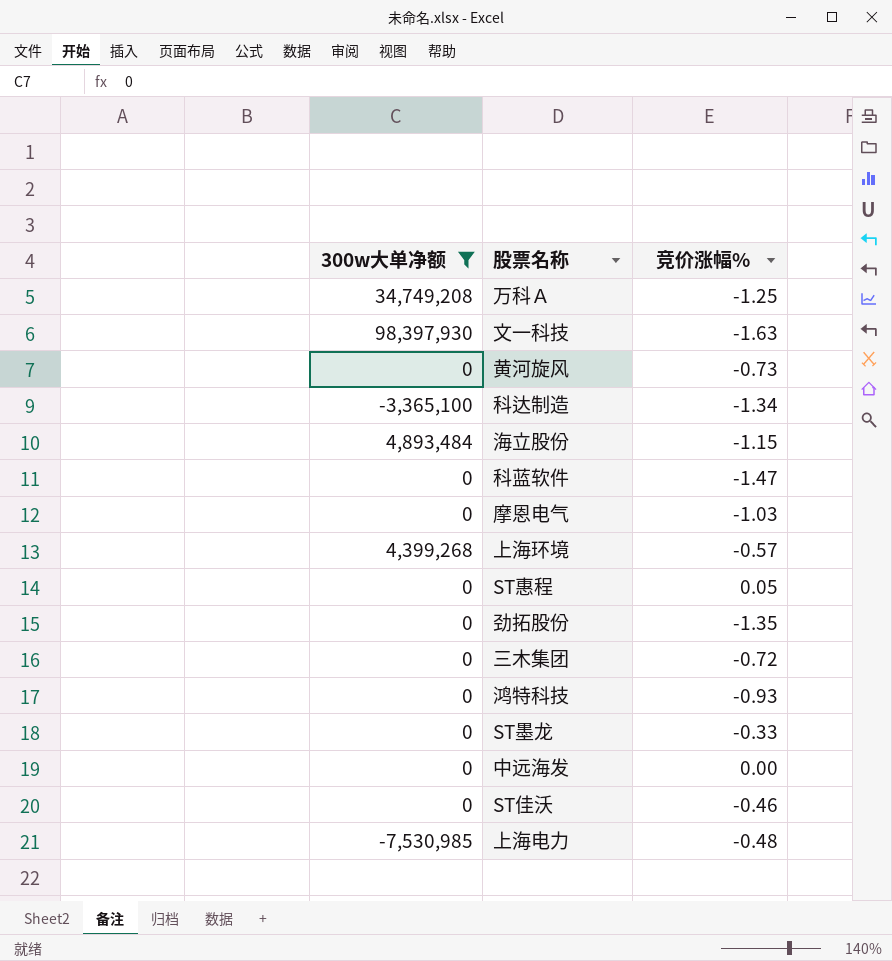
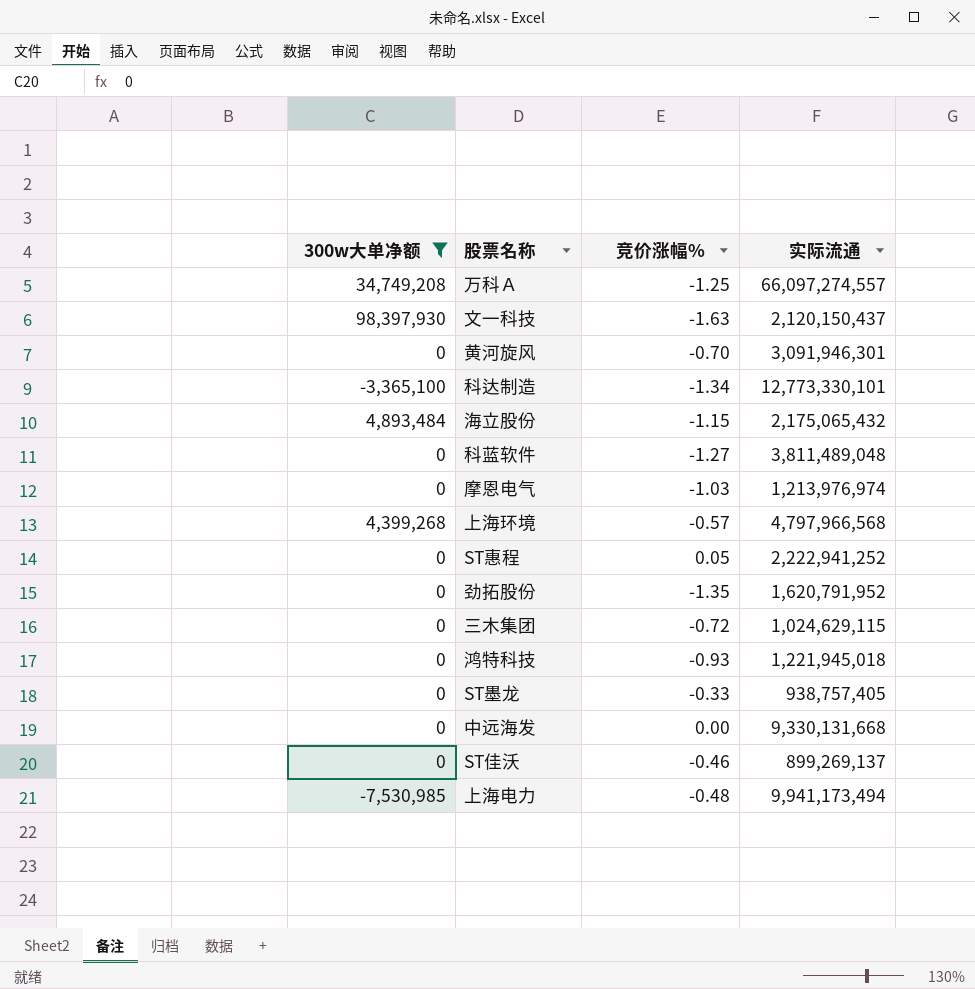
column 实际流通 | position: none -> 4
黄河旋风 | 竞价涨幅%: -0.73 -> -0.70
科蓝软件 | 竞价涨幅%: -1.47 -> -1.27

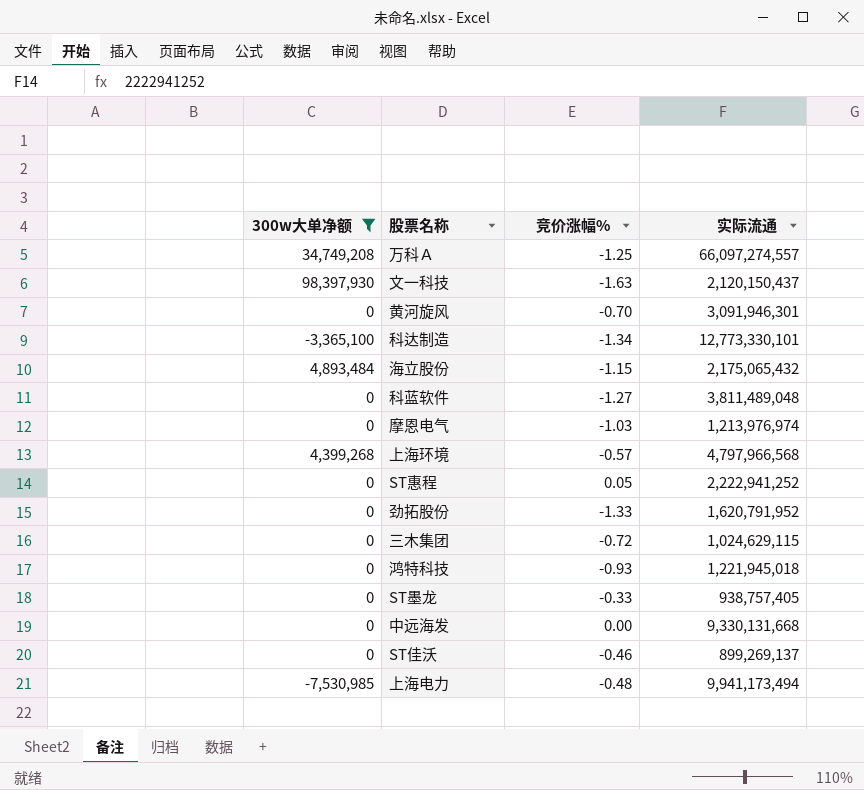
劲拓股份 | 竞价涨幅%: -1.35 -> -1.33

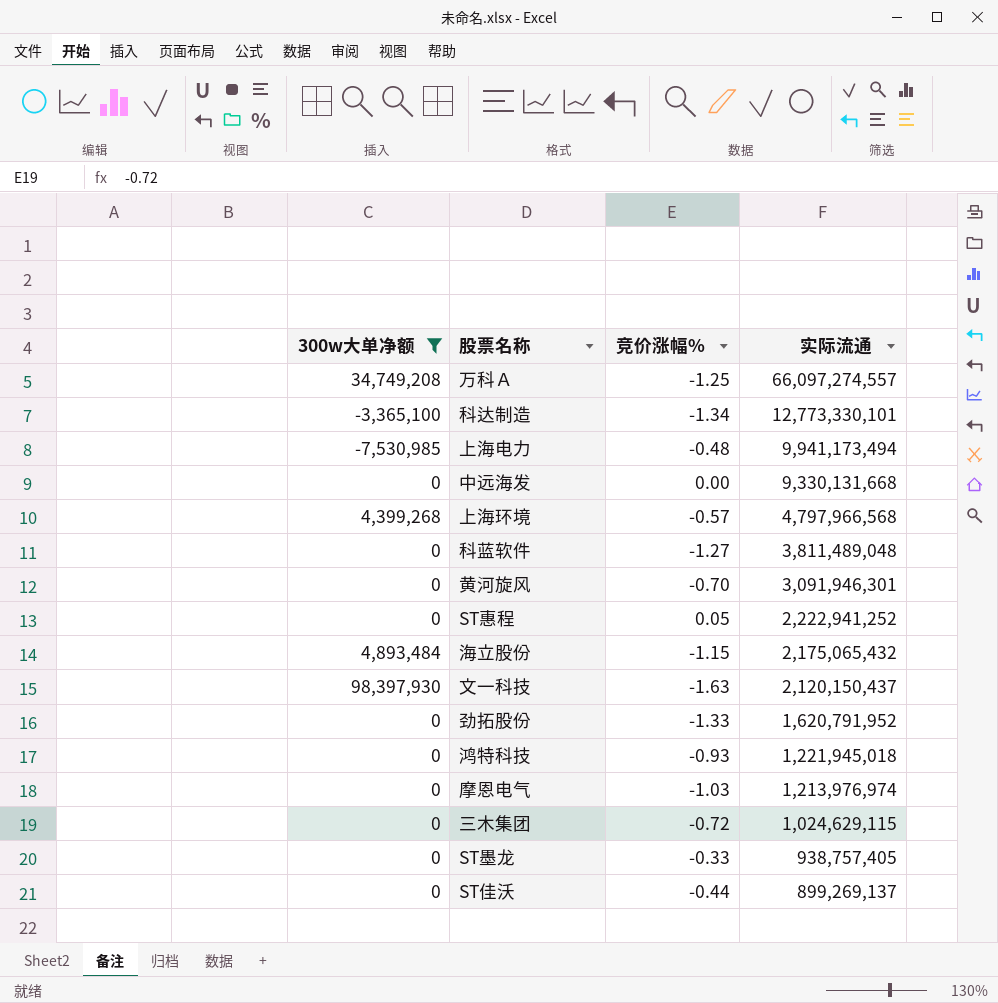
row order: none -> 实际流通 descending
ST佳沃 | 竞价涨幅%: -0.46 -> -0.44

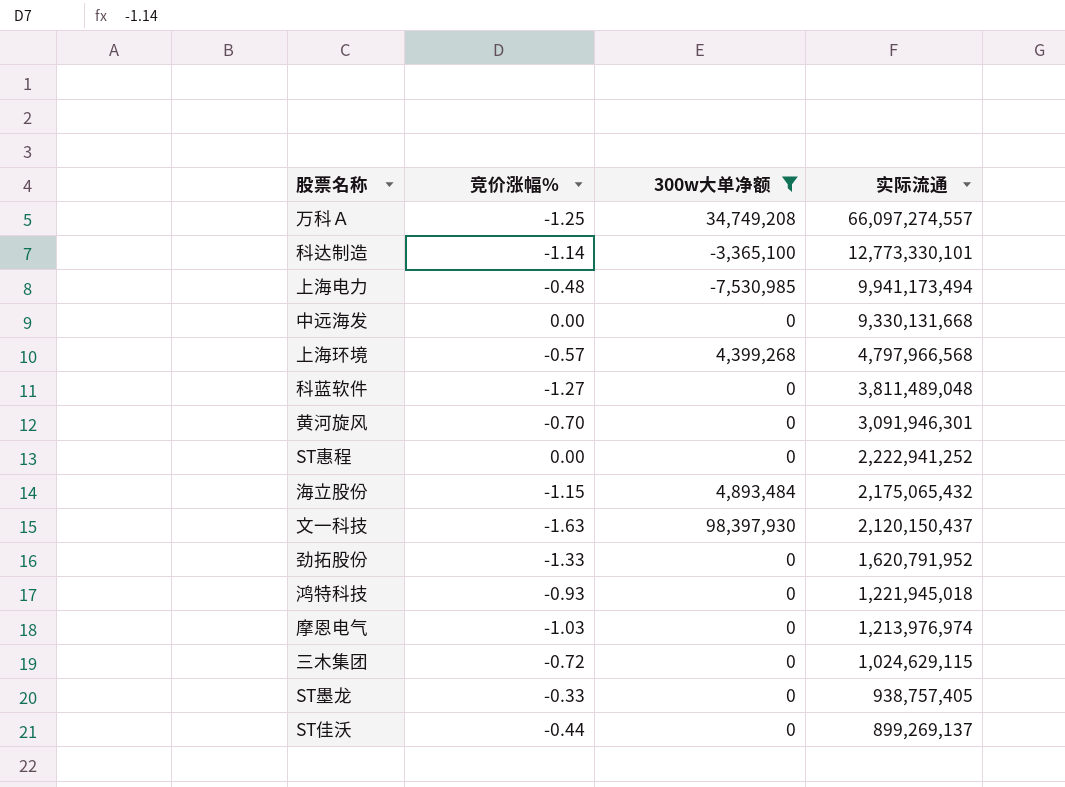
column 300w大单净额 | position: 1 -> 3
科达制造 | 竞价涨幅%: -1.34 -> -1.14
ST惠程 | 竞价涨幅%: 0.05 -> 0.00

